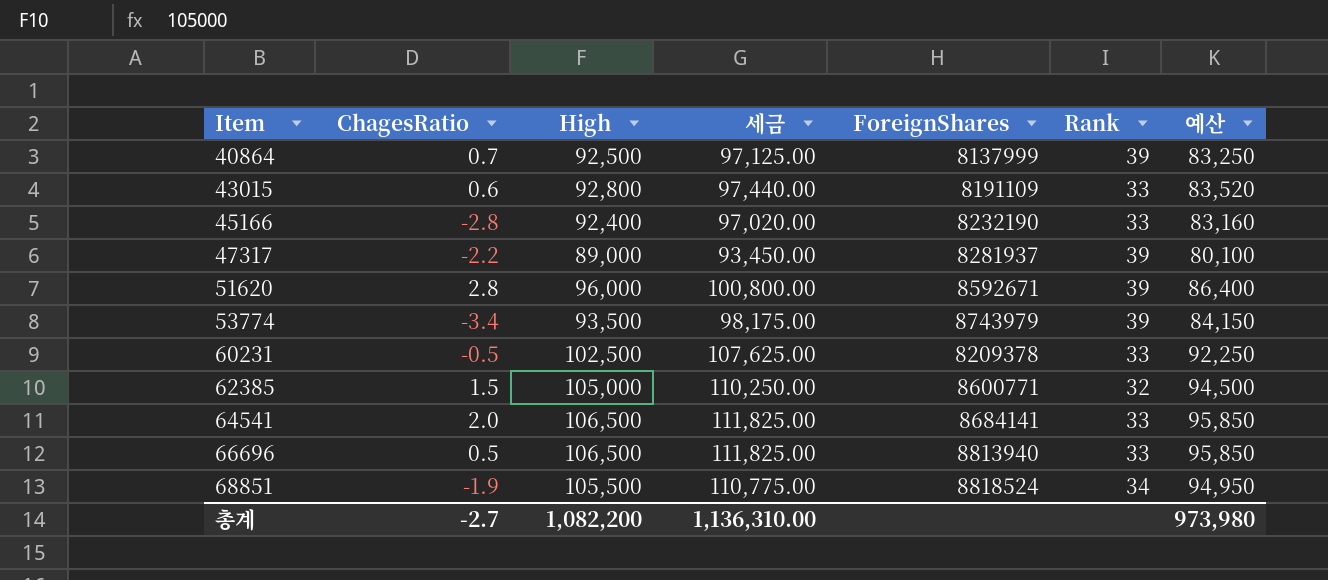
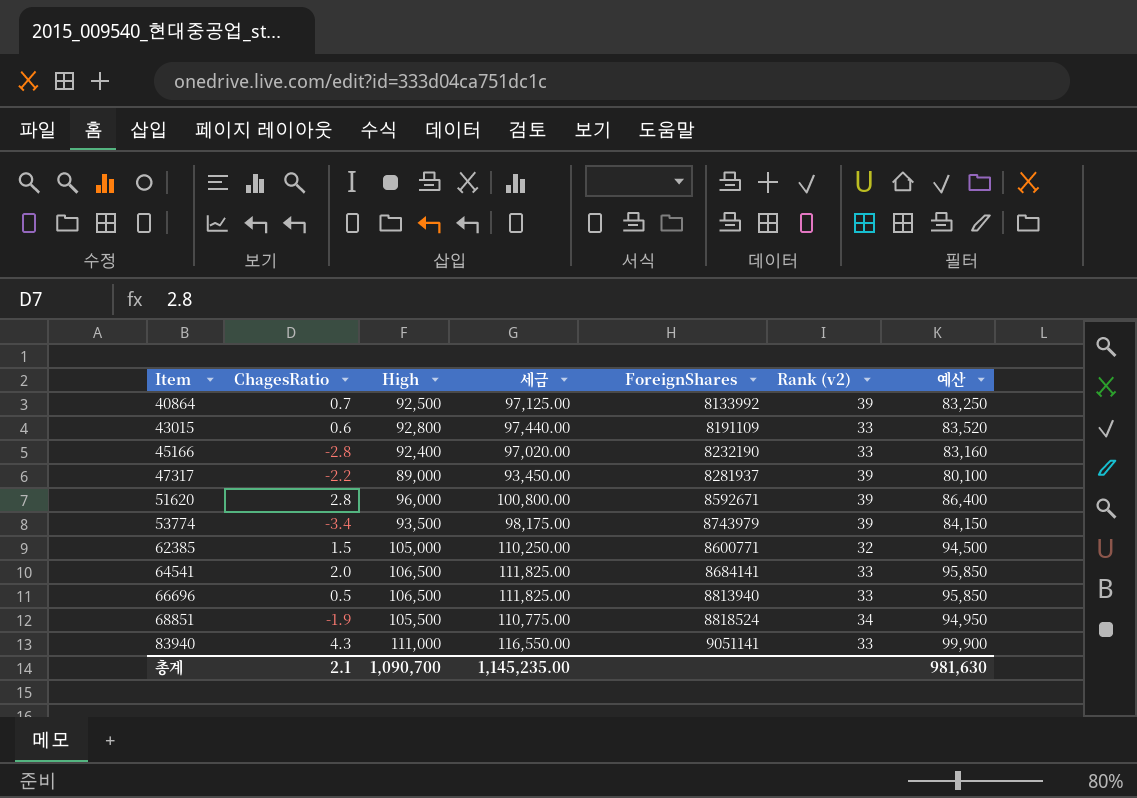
column name: Rank -> Rank (v2)
row 60231: -0.5 | 102,500 | 107,625.00 | 8209378 | 33 | 92,250 -> none
40864 | ForeignShares: 8137999 -> 8133992
row 83940: none -> 4.3 | 111,000 | 116,550.00 | 9051141 | 33 | 99,900
총계 | ChagesRatio: -2.7 -> 2.1
총계 | High: 1,082,200 -> 1,090,700
총계 | 세금: 1,136,310.00 -> 1,145,235.00
총계 | 예산: 973,980 -> 981,630

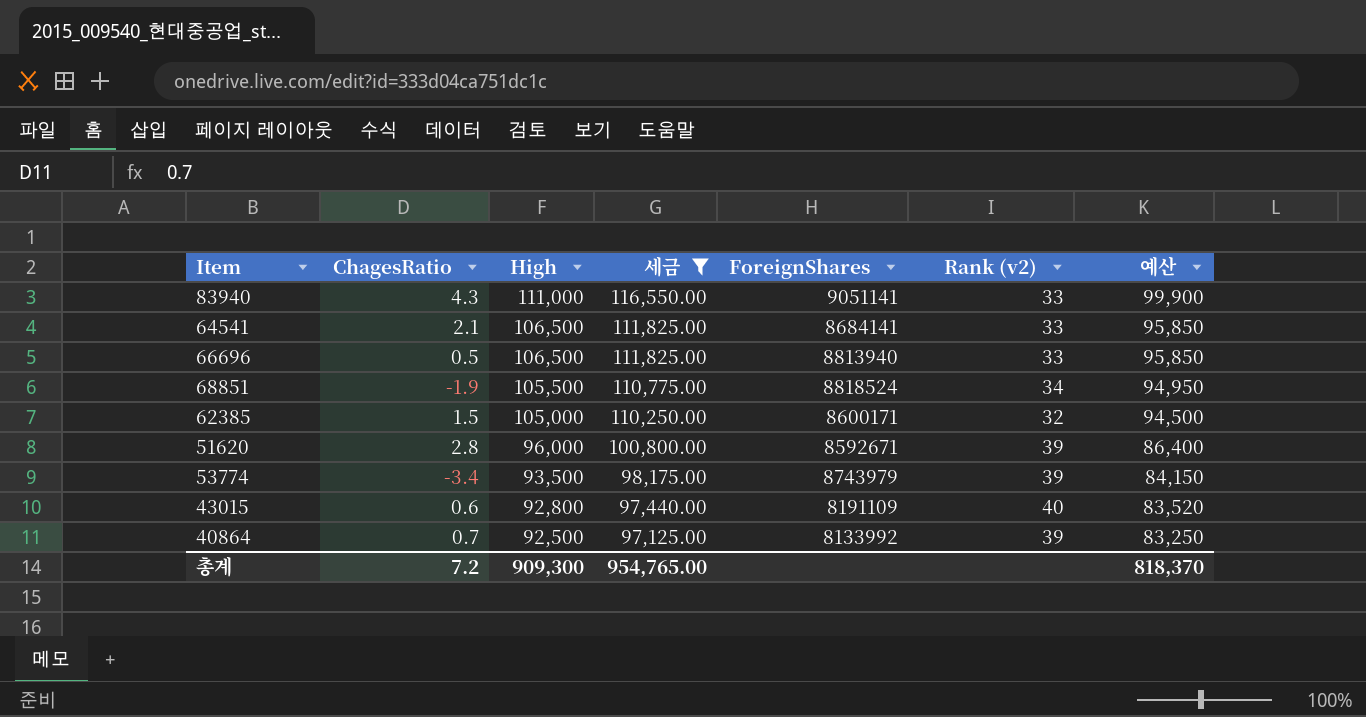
filter: none -> 세금 >= 97,125.00
row order: Item ascending -> High descending
64541 | ChagesRatio: 2.0 -> 2.1
62385 | ForeignShares: 8600771 -> 8600171
43015 | Rank (v2): 33 -> 40
총계 | ChagesRatio: 2.1 -> 7.2
총계 | High: 1,090,700 -> 909,300
총계 | 세금: 1,145,235.00 -> 954,765.00
총계 | 예산: 981,630 -> 818,370

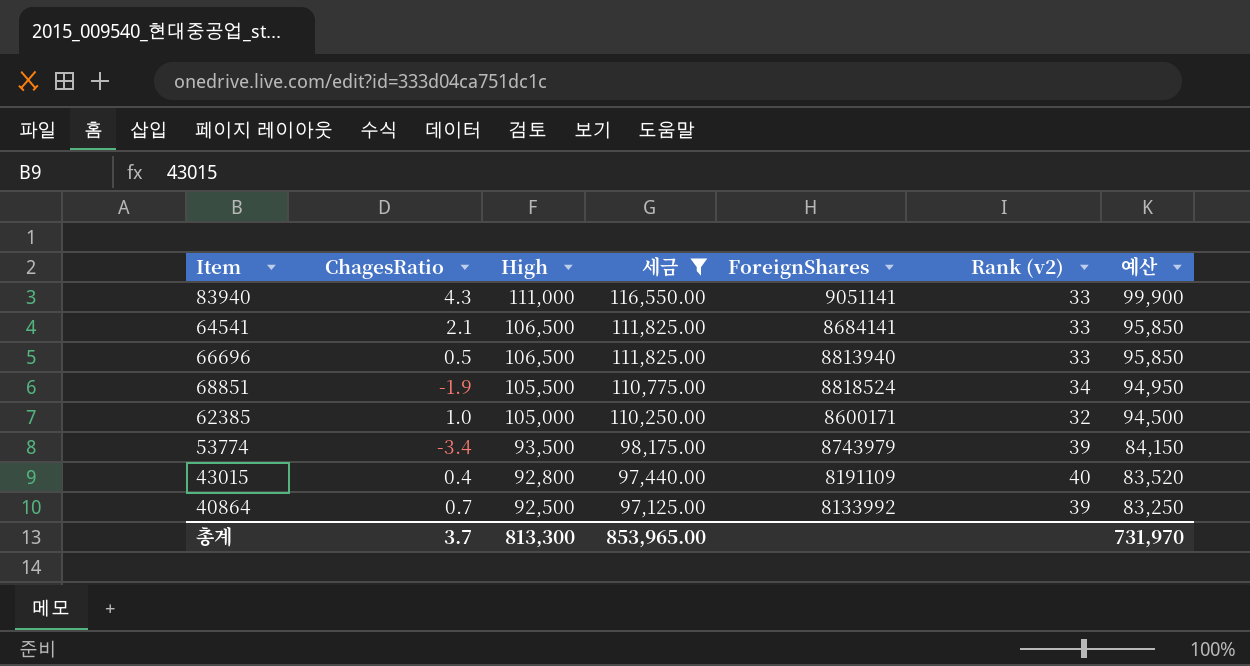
row 51620: 2.8 | 96,000 | 100,800.00 | 8592671 | 39 | 86,400 -> none
62385 | ChagesRatio: 1.5 -> 1.0
43015 | ChagesRatio: 0.6 -> 0.4
총계 | ChagesRatio: 7.2 -> 3.7
총계 | High: 909,300 -> 813,300
총계 | 세금: 954,765.00 -> 853,965.00
총계 | 예산: 818,370 -> 731,970

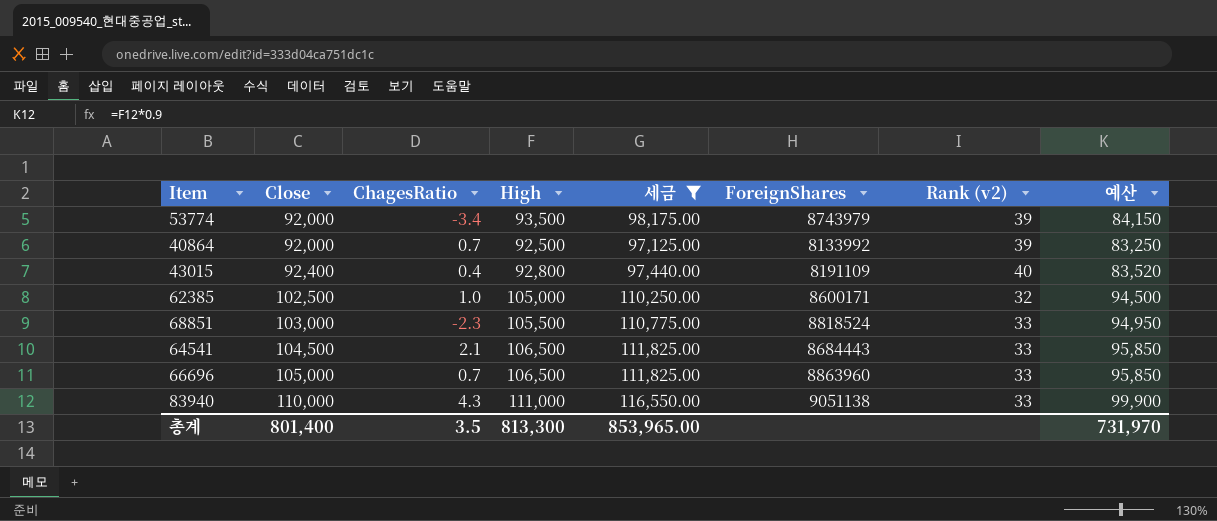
row order: High descending -> Close ascending
column Close | position: none -> 2
68851 | ChagesRatio: -1.9 -> -2.3
68851 | Rank (v2): 34 -> 33
64541 | ForeignShares: 8684141 -> 8684443
66696 | ChagesRatio: 0.5 -> 0.7
66696 | ForeignShares: 8813940 -> 8863960
83940 | ForeignShares: 9051141 -> 9051138
총계 | ChagesRatio: 3.7 -> 3.5

